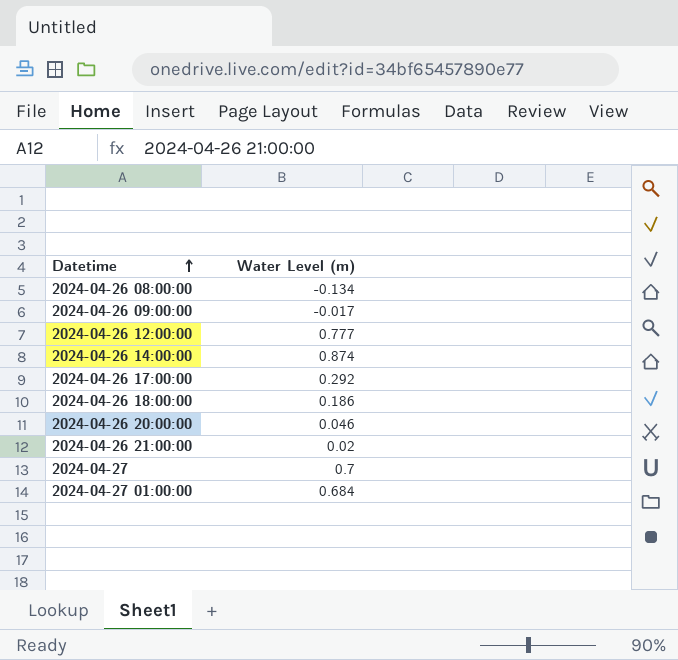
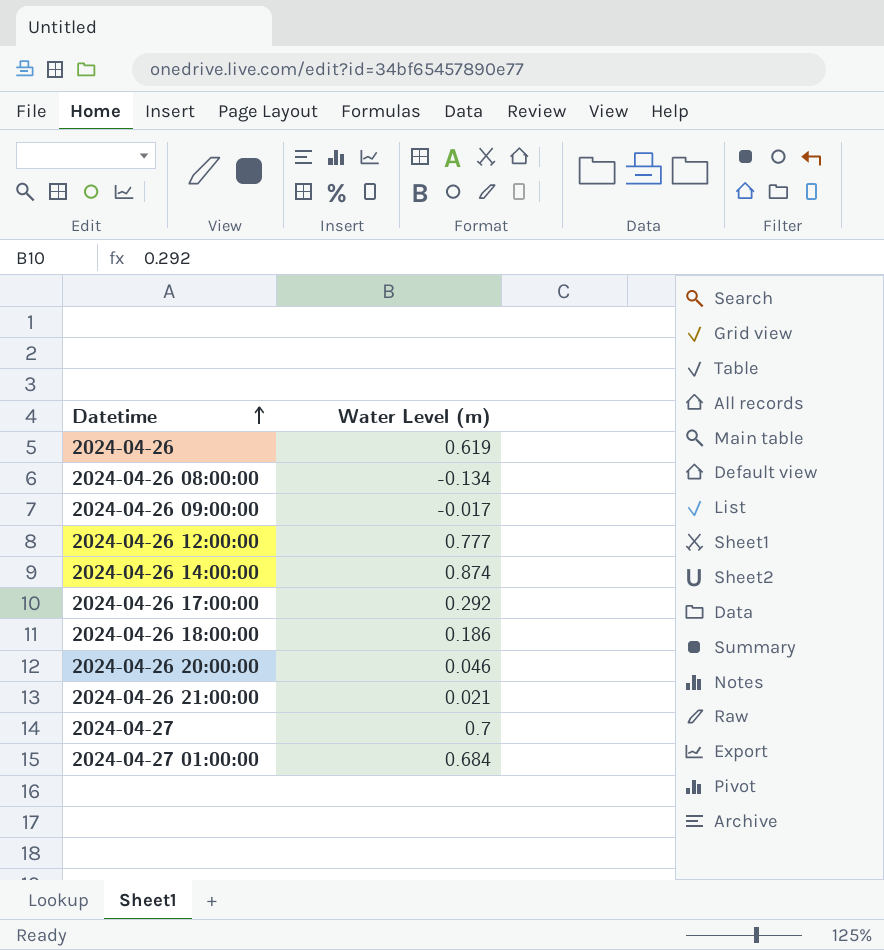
row 2024-04-26: none -> 0.619
2024-04-26 21:00:00 | Water Level (m): 0.02 -> 0.021

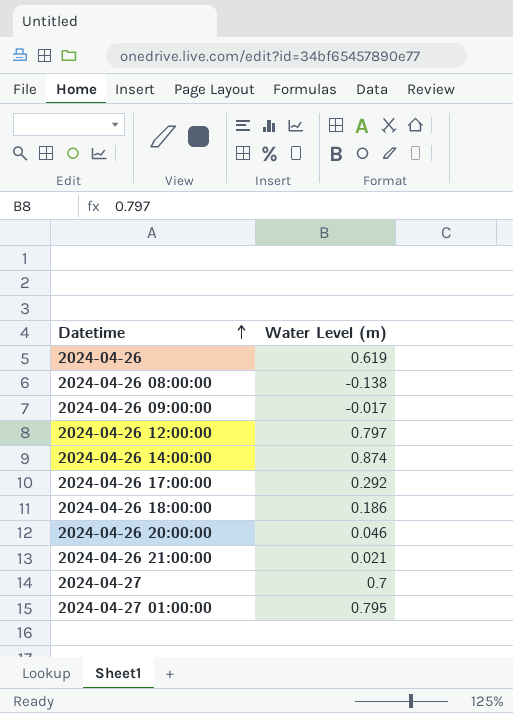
2024-04-26 08:00:00 | Water Level (m): -0.134 -> -0.138
2024-04-26 12:00:00 | Water Level (m): 0.777 -> 0.797
2024-04-27 01:00:00 | Water Level (m): 0.684 -> 0.795

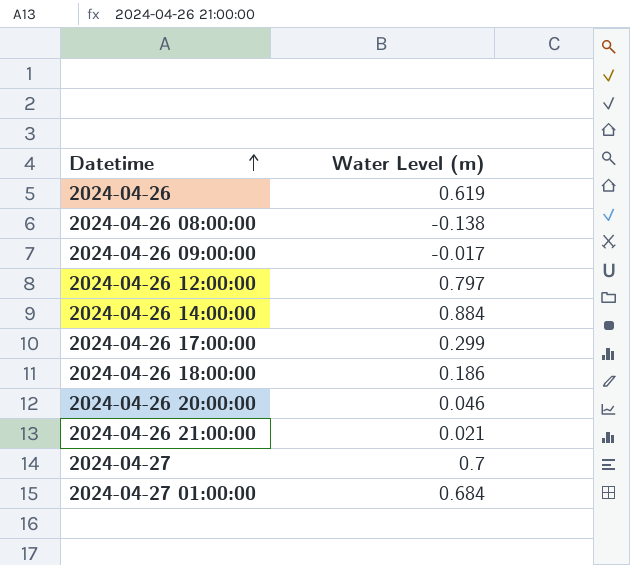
2024-04-26 14:00:00 | Water Level (m): 0.874 -> 0.884
2024-04-26 17:00:00 | Water Level (m): 0.292 -> 0.299
2024-04-27 01:00:00 | Water Level (m): 0.795 -> 0.684

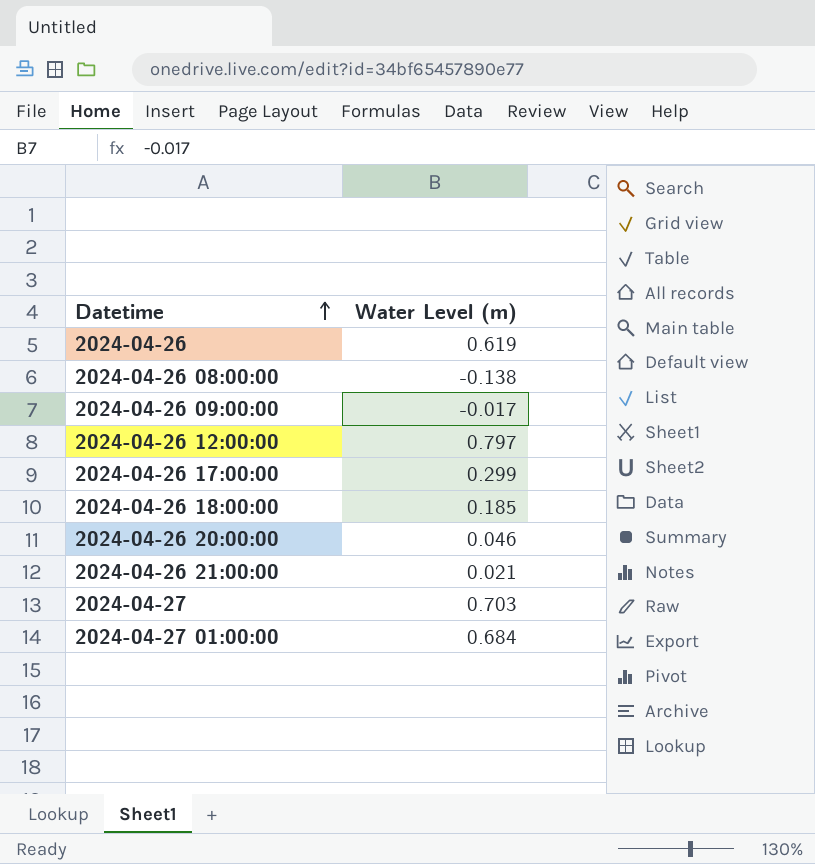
row 2024-04-26 14:00:00: 0.884 -> none
2024-04-26 18:00:00 | Water Level (m): 0.186 -> 0.185
2024-04-27 | Water Level (m): 0.7 -> 0.703

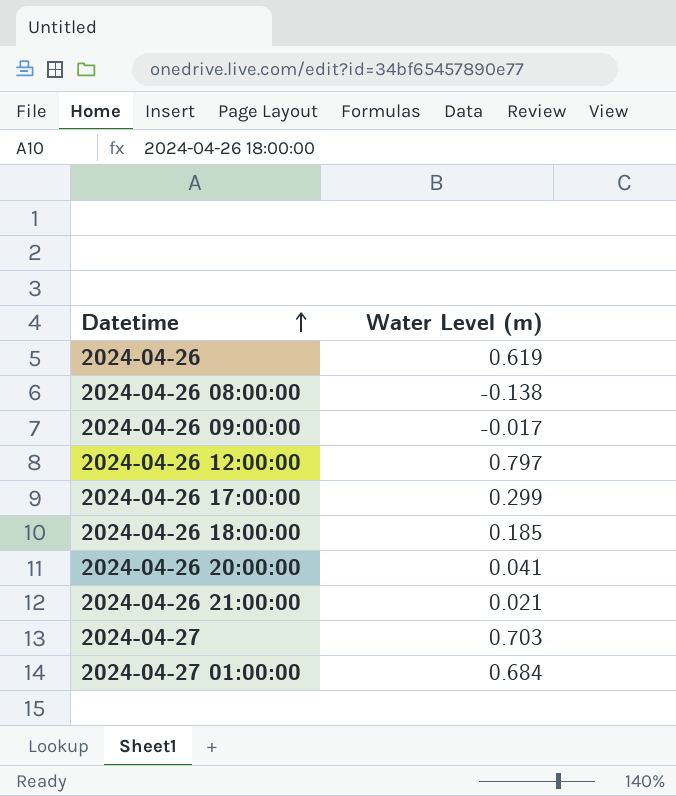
2024-04-26 20:00:00 | Water Level (m): 0.046 -> 0.041

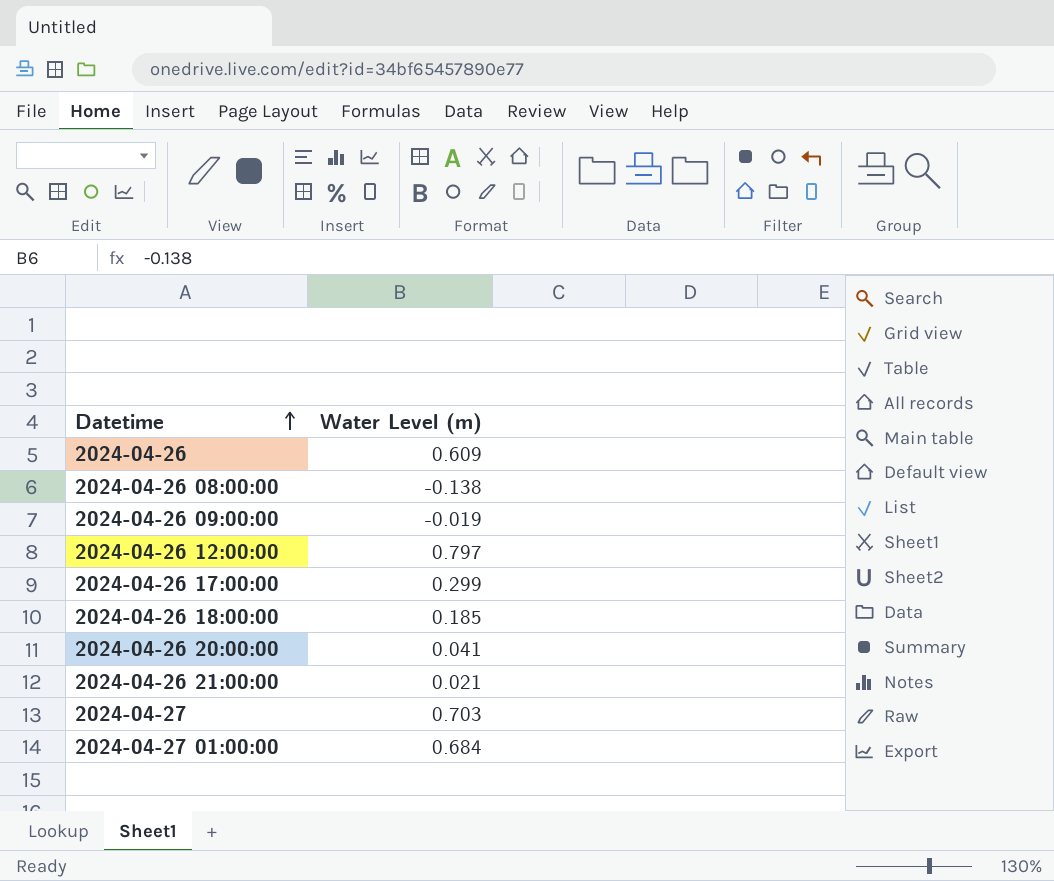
2024-04-26 | Water Level (m): 0.619 -> 0.609
2024-04-26 09:00:00 | Water Level (m): -0.017 -> -0.019

